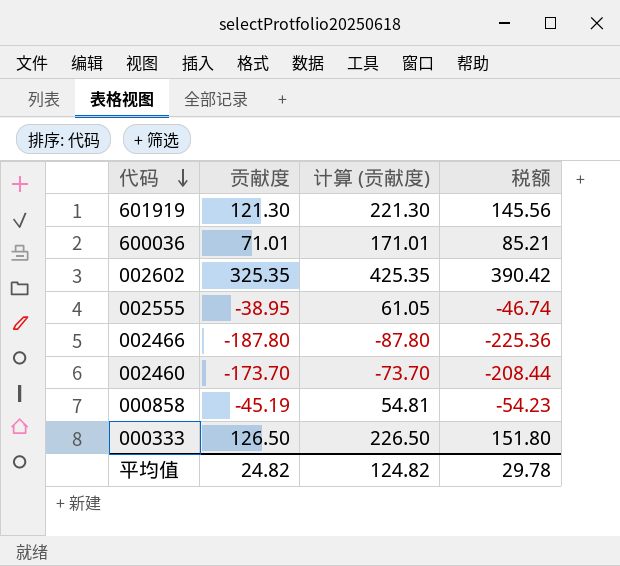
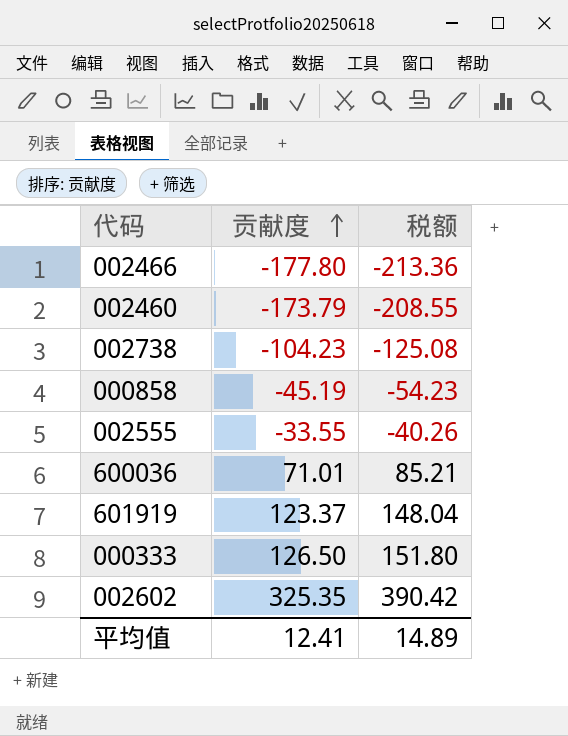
row order: 代码 descending -> 贡献度 ascending
column 计算 (贡献度) | formula: [贡献度] + 100 -> none
002466 | 贡献度: -187.80 -> -177.80
002466 | 税额: -225.36 -> -213.36
002460 | 贡献度: -173.70 -> -173.79
002460 | 税额: -208.44 -> -208.55
row 002738: none -> -104.23 | -125.08
002555 | 贡献度: -38.95 -> -33.55
002555 | 税额: -46.74 -> -40.26
601919 | 贡献度: 121.30 -> 123.37
601919 | 税额: 145.56 -> 148.04
平均值 | 贡献度: 24.82 -> 12.41
平均值 | 税额: 29.78 -> 14.89

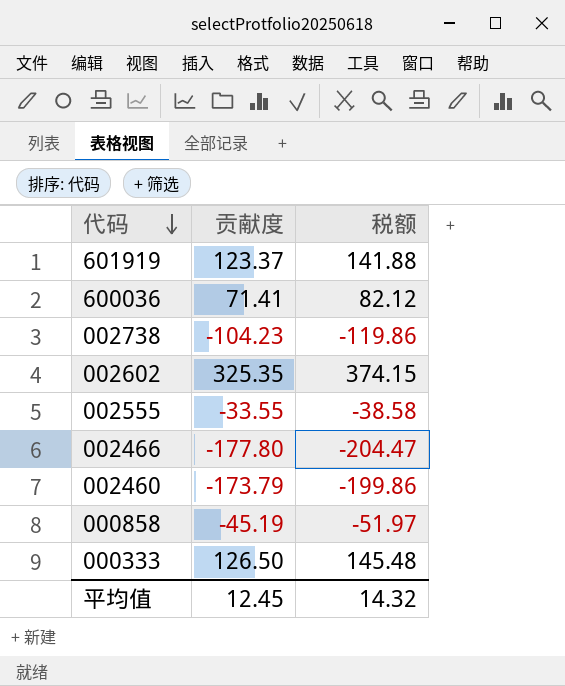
row order: 贡献度 ascending -> 代码 descending
column 税额 | formula: [贡献度] * 1.2 -> [贡献度] * 1.15
600036 | 贡献度: 71.01 -> 71.41
平均值 | 贡献度: 12.41 -> 12.45
平均值 | 税额: 14.89 -> 14.32

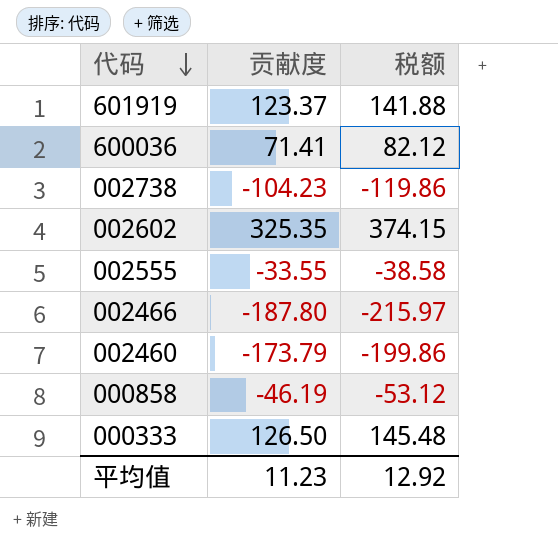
002466 | 贡献度: -177.80 -> -187.80
002466 | 税额: -204.47 -> -215.97
000858 | 贡献度: -45.19 -> -46.19
000858 | 税额: -51.97 -> -53.12
平均值 | 贡献度: 12.45 -> 11.23
平均值 | 税额: 14.32 -> 12.92

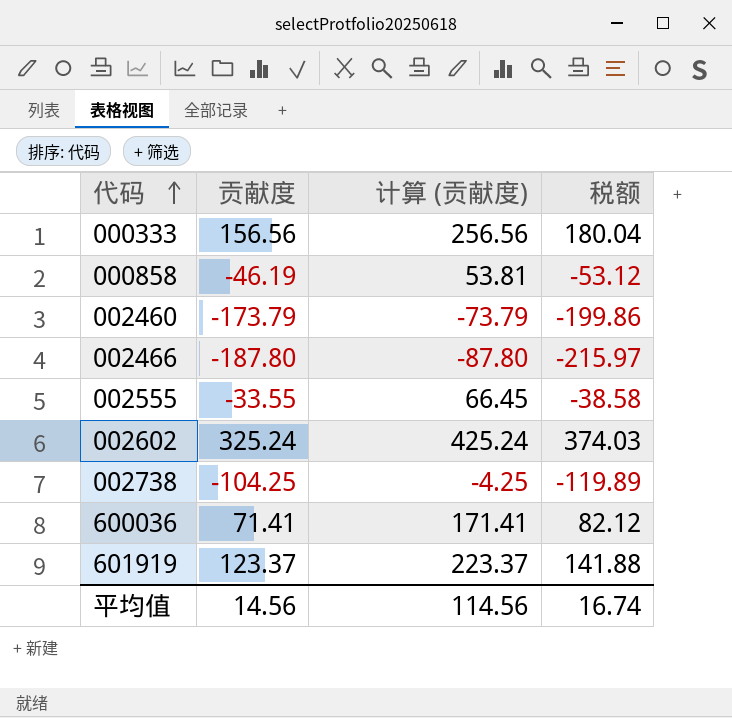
row order: 代码 descending -> 代码 ascending
column 计算 (贡献度) | formula: none -> [贡献度] + 100
000333 | 贡献度: 126.50 -> 156.56
000333 | 税额: 145.48 -> 180.04
002602 | 贡献度: 325.35 -> 325.24
002602 | 税额: 374.15 -> 374.03
002738 | 贡献度: -104.23 -> -104.25
002738 | 税额: -119.86 -> -119.89
平均值 | 贡献度: 11.23 -> 14.56
平均值 | 税额: 12.92 -> 16.74

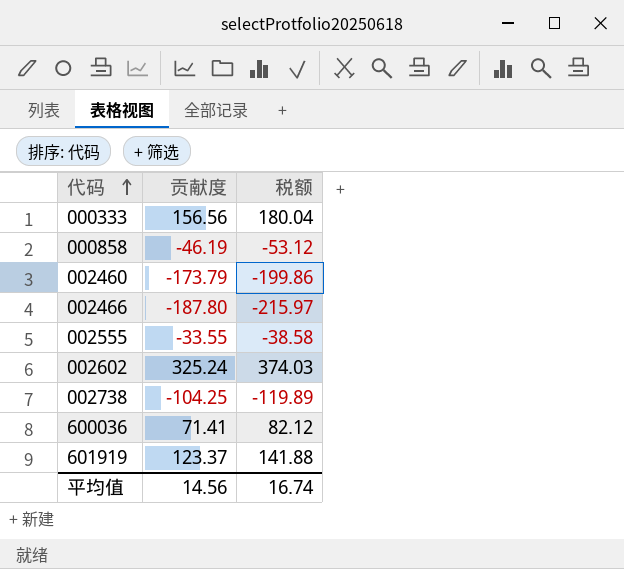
column 计算 (贡献度) | formula: [贡献度] + 100 -> none

